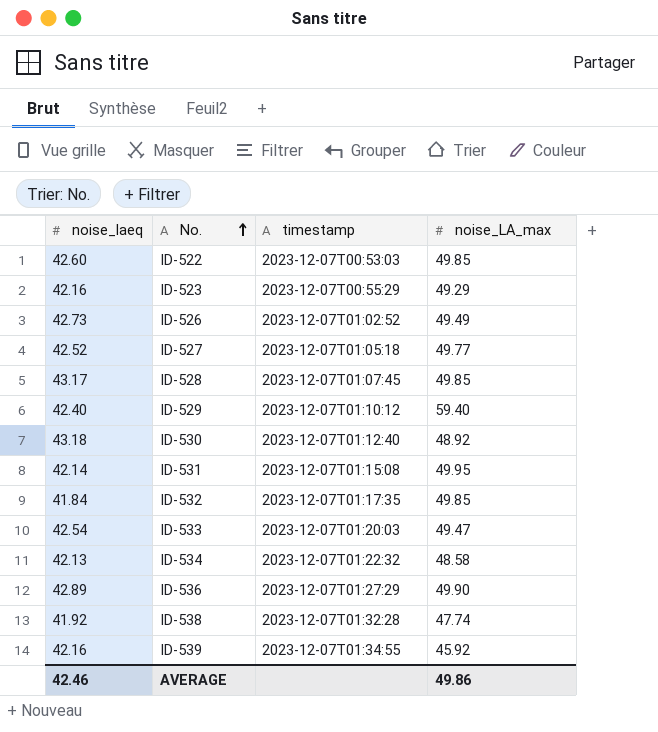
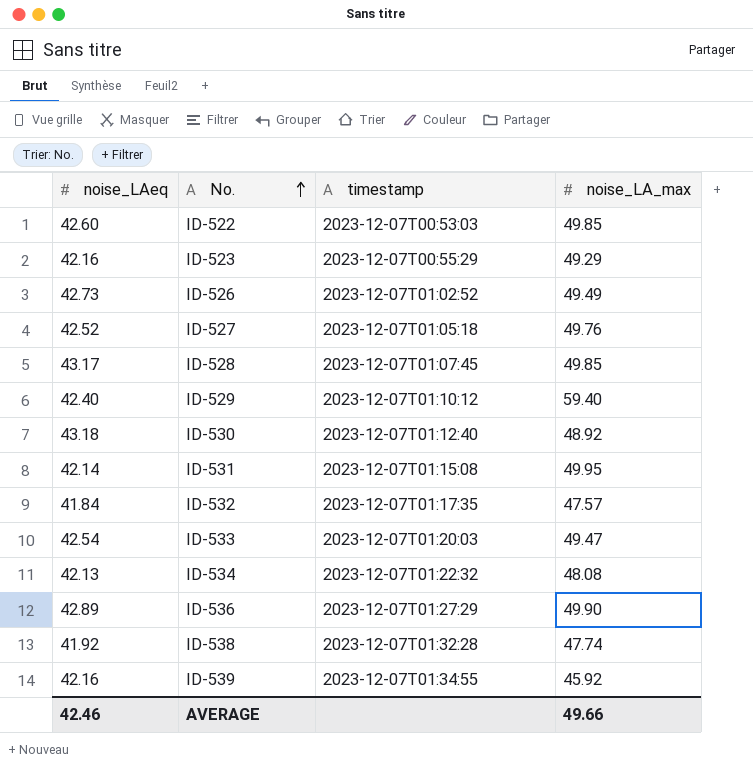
column name: noise_laeq -> noise_LAeq
ID-527 | noise_LA_max: 49.77 -> 49.76
ID-532 | noise_LA_max: 49.85 -> 47.57
ID-534 | noise_LA_max: 48.58 -> 48.08
AVERAGE | noise_LA_max: 49.86 -> 49.66

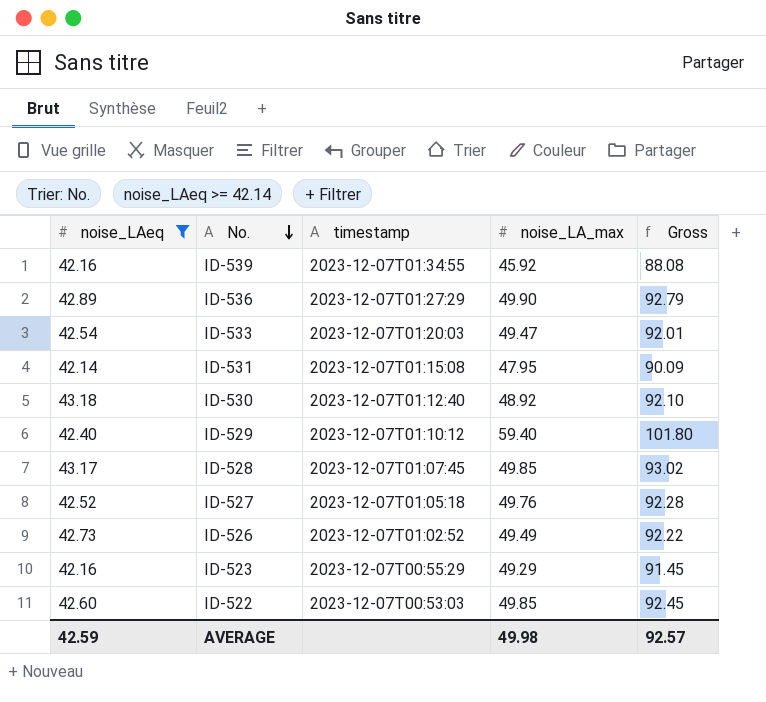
filter: none -> noise_LAeq >= 42.14
row order: No. ascending -> No. descending
column Gross | formula: none -> [noise_LAeq] + [noise_LA_max]
ID-531 | noise_LA_max: 49.95 -> 47.95
AVERAGE | noise_LAeq: 42.46 -> 42.59
AVERAGE | noise_LA_max: 49.66 -> 49.98

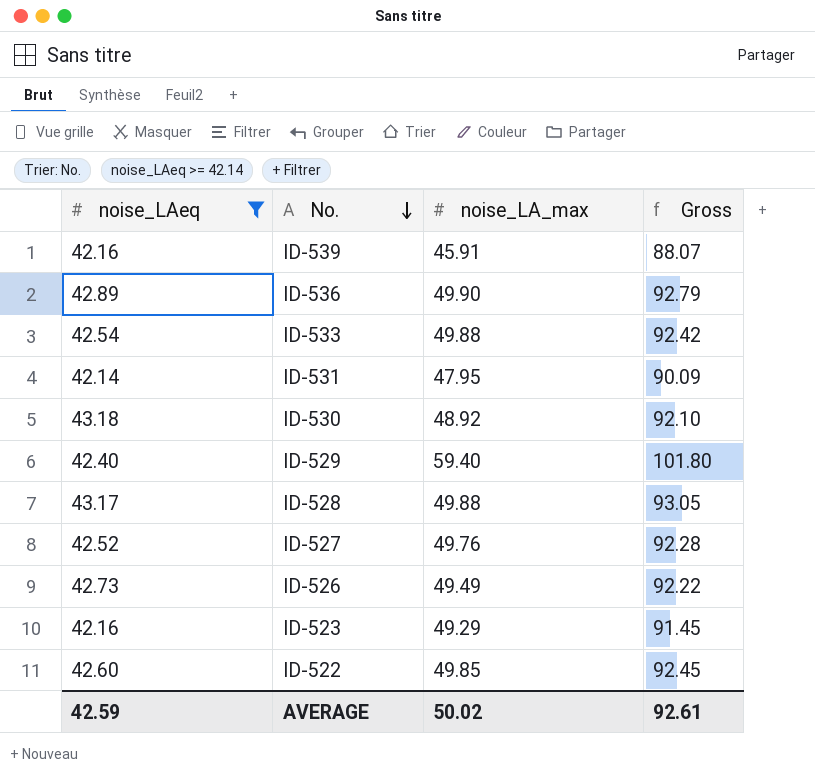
column timestamp | position: 3 -> none
ID-539 | noise_LA_max: 45.92 -> 45.91
ID-539 | Gross: 88.08 -> 88.07
ID-533 | noise_LA_max: 49.47 -> 49.88
ID-533 | Gross: 92.01 -> 92.42
ID-528 | noise_LA_max: 49.85 -> 49.88
ID-528 | Gross: 93.02 -> 93.05
AVERAGE | noise_LA_max: 49.98 -> 50.02
AVERAGE | Gross: 92.57 -> 92.61

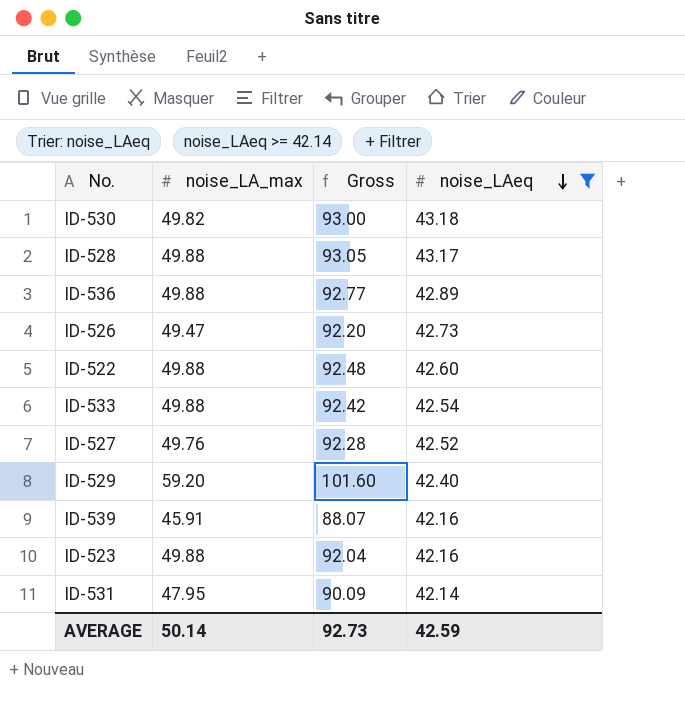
row order: No. descending -> noise_LAeq descending
column noise_LAeq | position: 1 -> 4
ID-530 | noise_LA_max: 48.92 -> 49.82
ID-530 | Gross: 92.10 -> 93.00
ID-536 | noise_LA_max: 49.90 -> 49.88
ID-536 | Gross: 92.79 -> 92.77
ID-526 | noise_LA_max: 49.49 -> 49.47
ID-526 | Gross: 92.22 -> 92.20
ID-522 | noise_LA_max: 49.85 -> 49.88
ID-522 | Gross: 92.45 -> 92.48
ID-529 | noise_LA_max: 59.40 -> 59.20
ID-529 | Gross: 101.80 -> 101.60
ID-523 | noise_LA_max: 49.29 -> 49.88
ID-523 | Gross: 91.45 -> 92.04
AVERAGE | noise_LA_max: 50.02 -> 50.14
AVERAGE | Gross: 92.61 -> 92.73

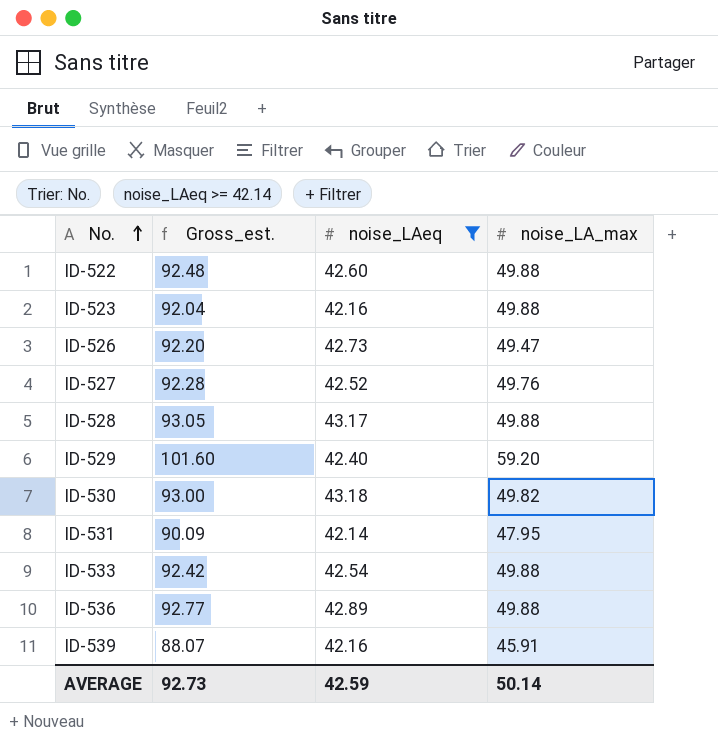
row order: noise_LAeq descending -> No. ascending
column name: Gross -> Gross_est.
column noise_LA_max | position: 2 -> 4

